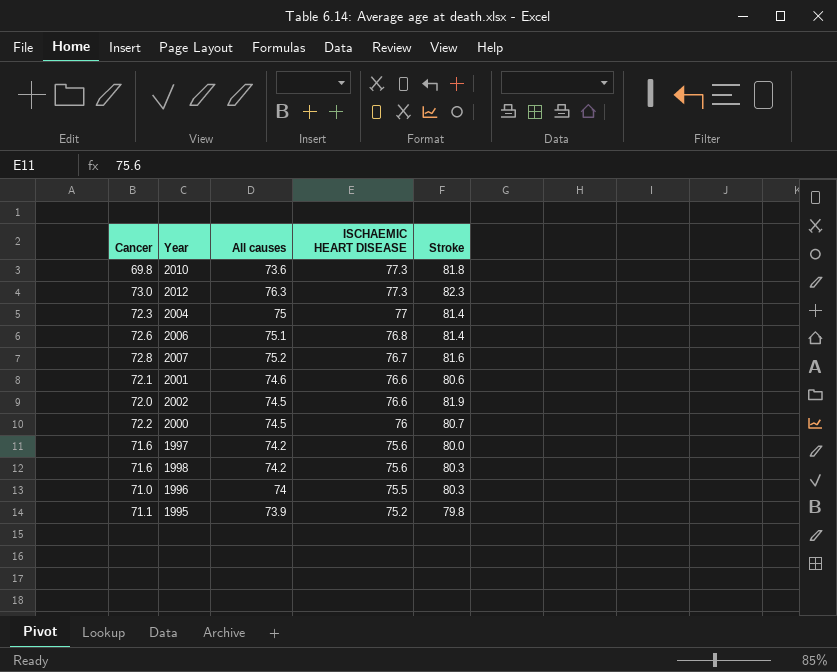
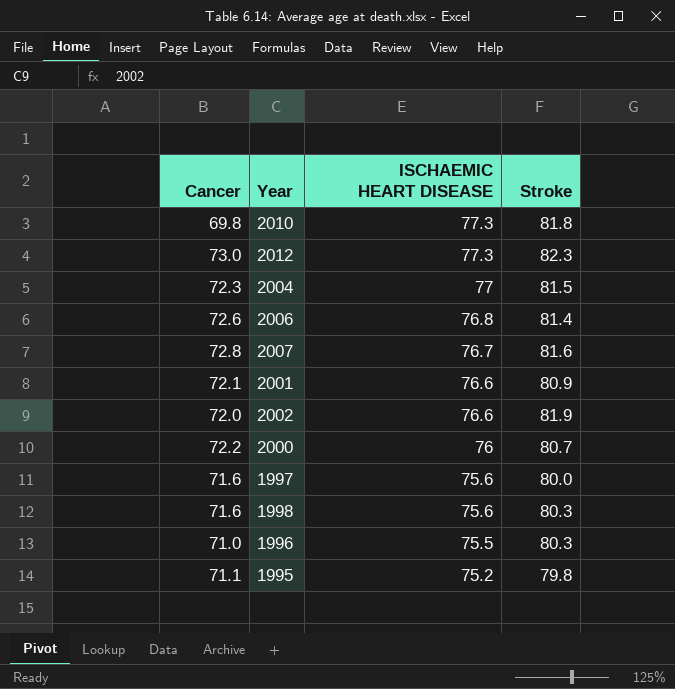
column All causes | position: 3 -> none
2004 | Stroke: 81.4 -> 81.5
2001 | Stroke: 80.6 -> 80.9

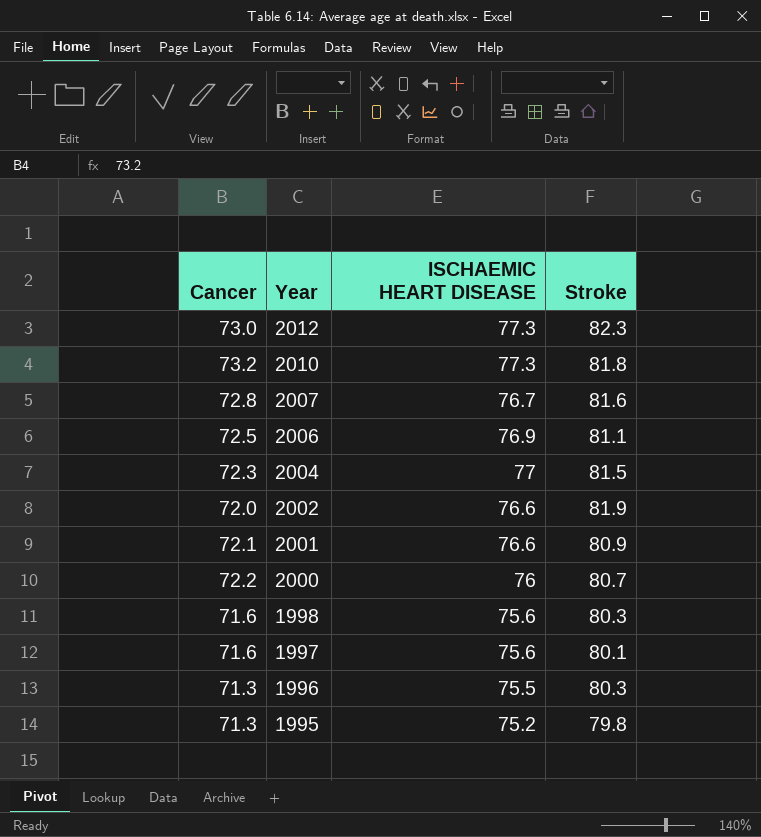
row order: ISCHAEMIC HEART DISEASE descending -> Year descending
2010 | Cancer: 69.8 -> 73.2
2006 | Cancer: 72.6 -> 72.5
2006 | ISCHAEMIC HEART DISEASE: 76.8 -> 76.9
2006 | Stroke: 81.4 -> 81.1
1997 | Stroke: 80.0 -> 80.1
1996 | Cancer: 71.0 -> 71.3
1995 | Cancer: 71.1 -> 71.3

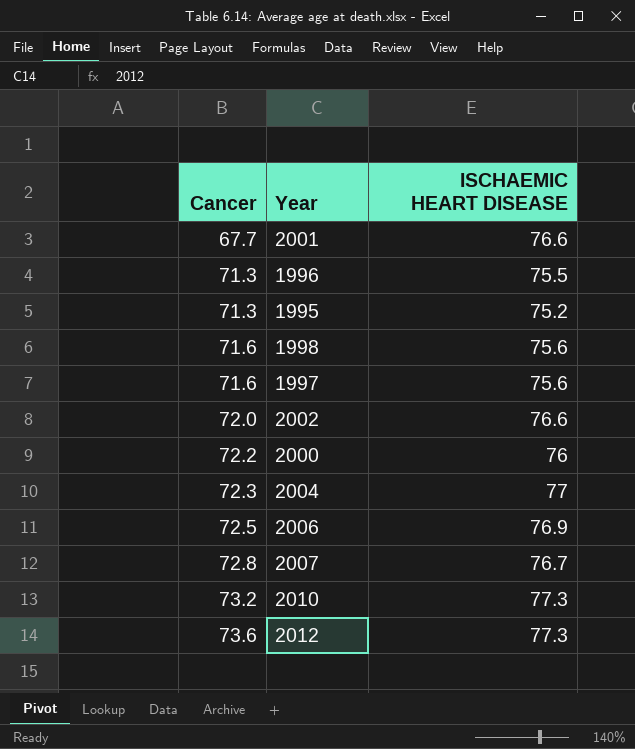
row order: Year descending -> Cancer ascending
column Stroke | position: 4 -> none
2001 | Cancer: 72.1 -> 67.7
2012 | Cancer: 73.0 -> 73.6

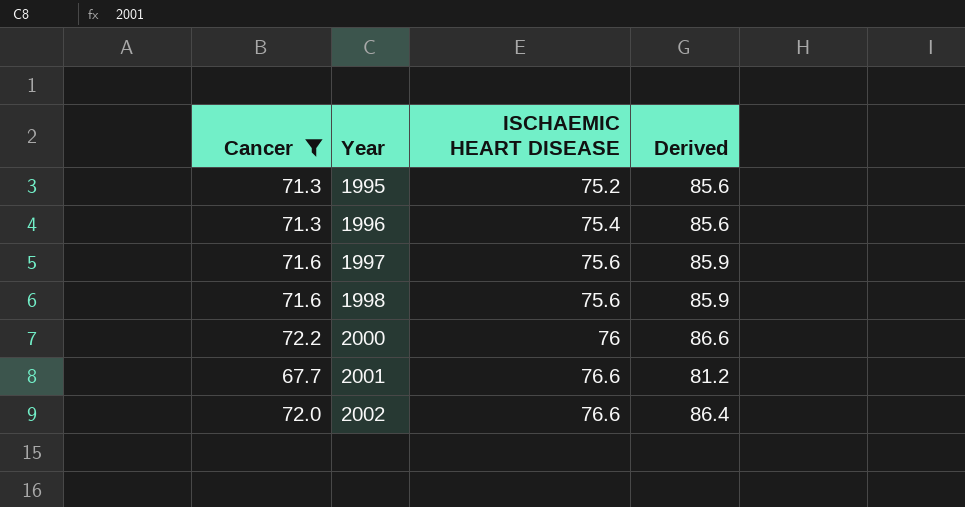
filter: none -> Cancer <= 72.2
row order: Cancer ascending -> Year ascending
column Derived | formula: none -> [Cancer] * 1.2
1996 | ISCHAEMIC HEART DISEASE: 75.5 -> 75.4

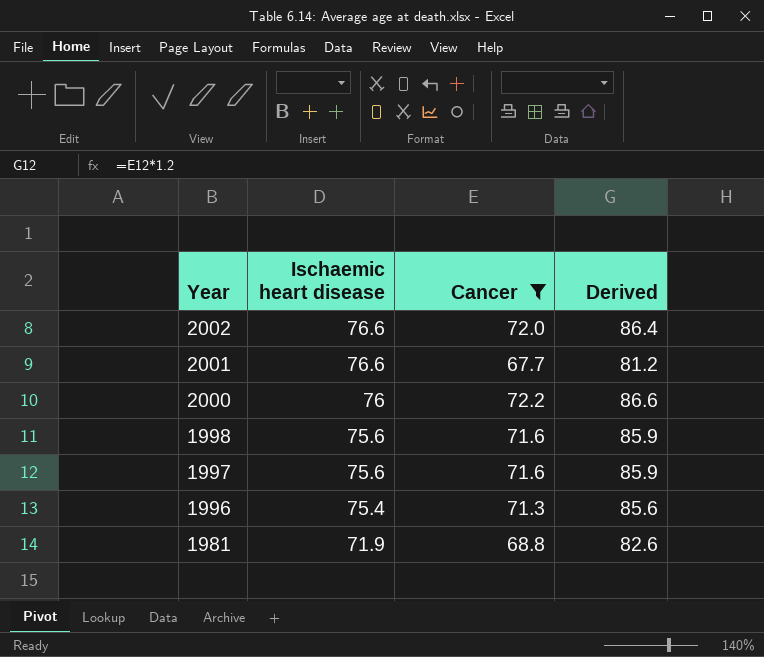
row order: Year ascending -> Year descending
column name: ISCHAEMIC HEART DISEASE -> Ischaemic heart disease
column Cancer | position: 1 -> 3
row 1995: 71.3 | 75.2 | 85.6 -> none
row 1981: none -> 71.9 | 68.8 | 82.6

